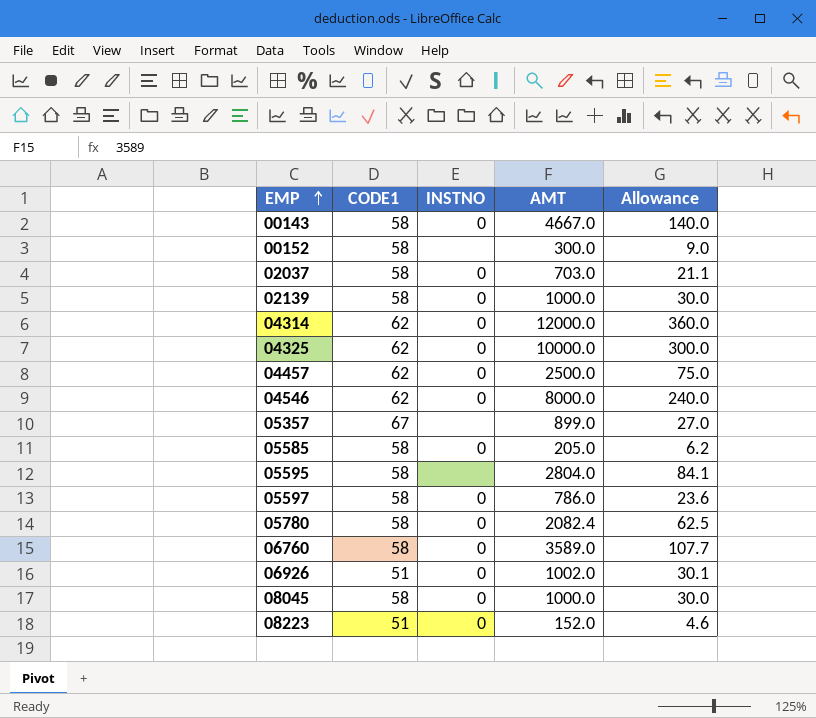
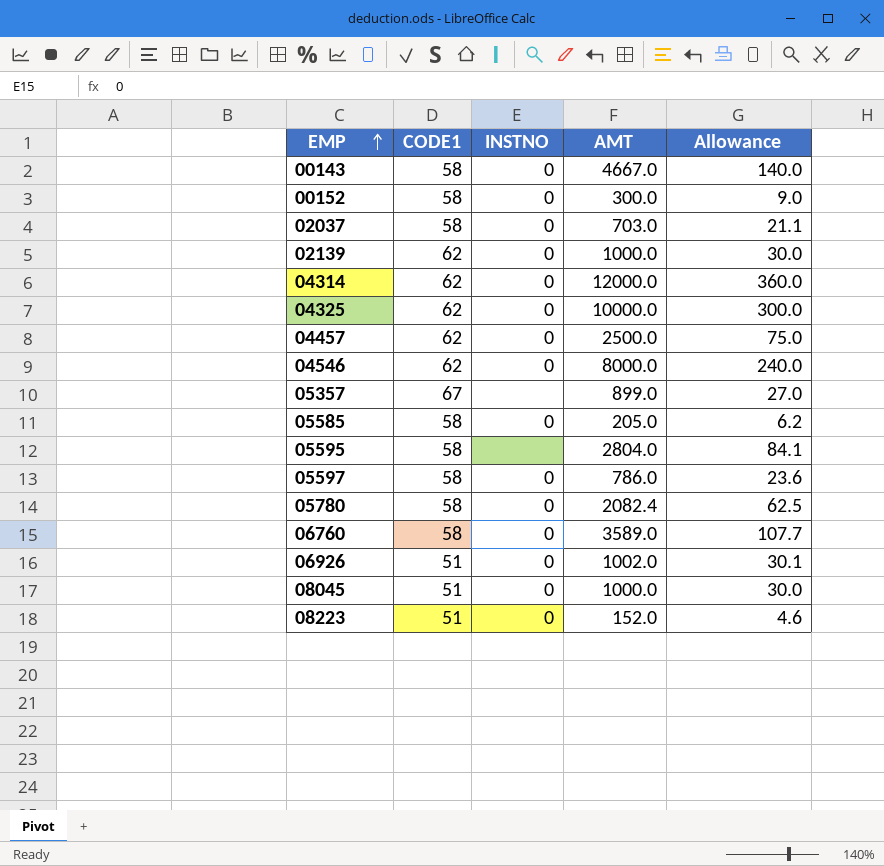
00152 | INSTNO: none -> 0
02139 | CODE1: 58 -> 62
08045 | CODE1: 58 -> 51

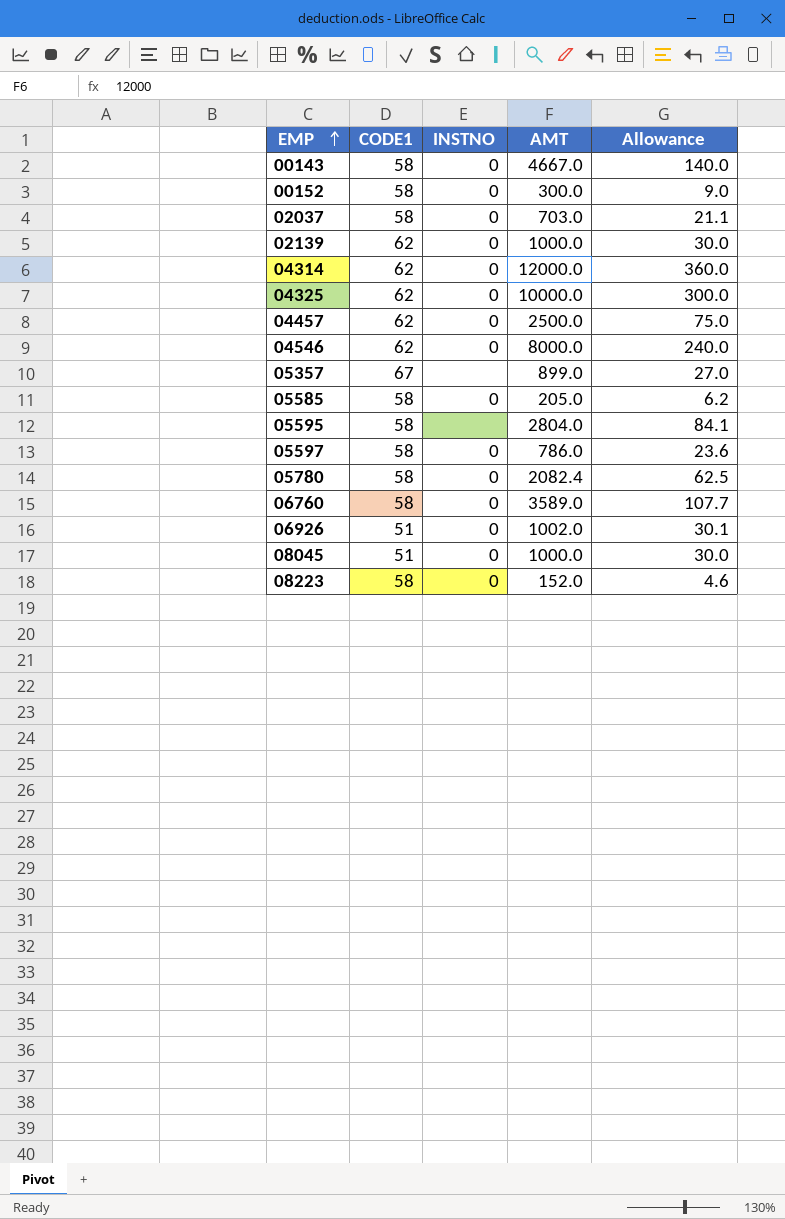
08223 | CODE1: 51 -> 58

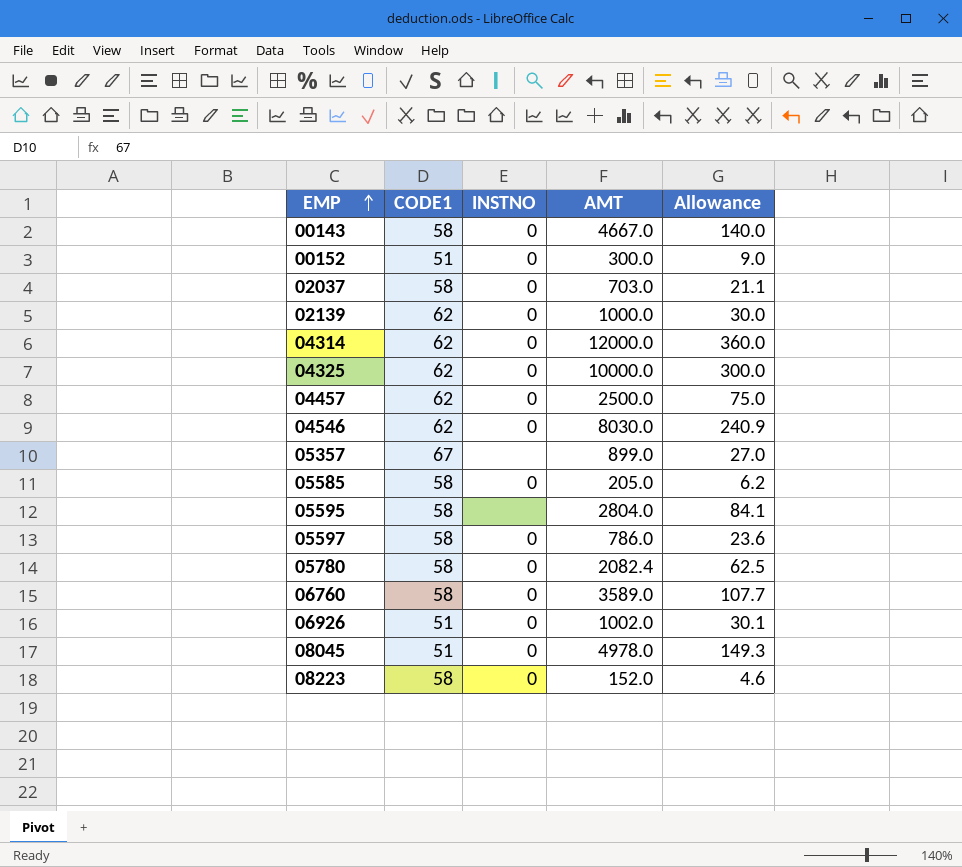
00152 | CODE1: 58 -> 51
04546 | AMT: 8000.0 -> 8030.0
04546 | Allowance: 240.0 -> 240.9
08045 | AMT: 1000.0 -> 4978.0
08045 | Allowance: 30.0 -> 149.3

